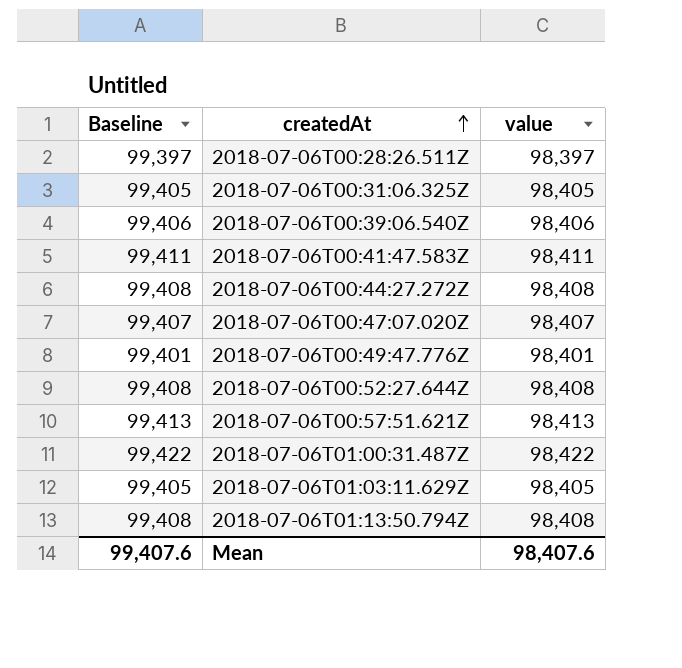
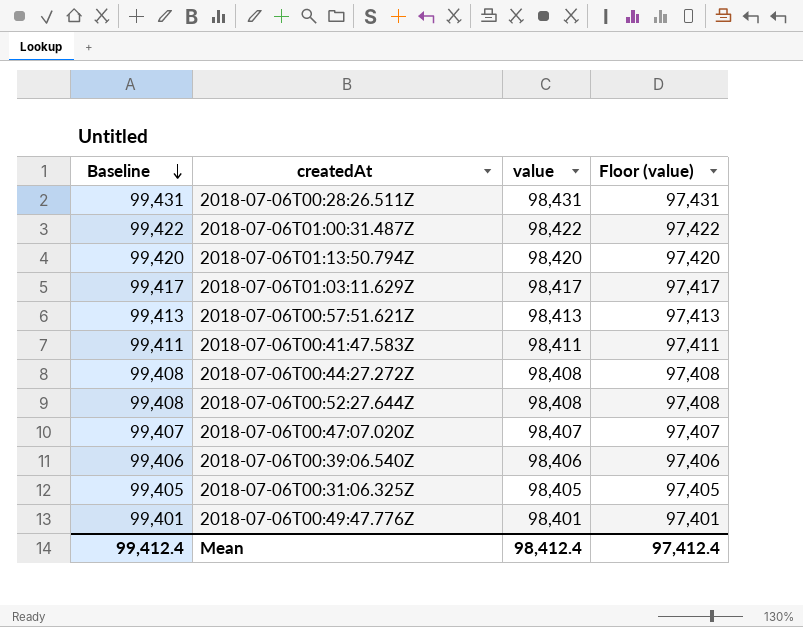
row order: createdAt ascending -> Baseline descending
column Floor (value) | formula: none -> [value] - 1000
2018-07-06T00:28:26.511Z | Baseline: 99,397 -> 99,431
2018-07-06T00:28:26.511Z | value: 98,397 -> 98,431
2018-07-06T01:13:50.794Z | Baseline: 99,408 -> 99,420
2018-07-06T01:13:50.794Z | value: 98,408 -> 98,420
2018-07-06T01:03:11.629Z | Baseline: 99,405 -> 99,417
2018-07-06T01:03:11.629Z | value: 98,405 -> 98,417
Mean | Baseline: 99,407.6 -> 99,412.4
Mean | value: 98,407.6 -> 98,412.4

